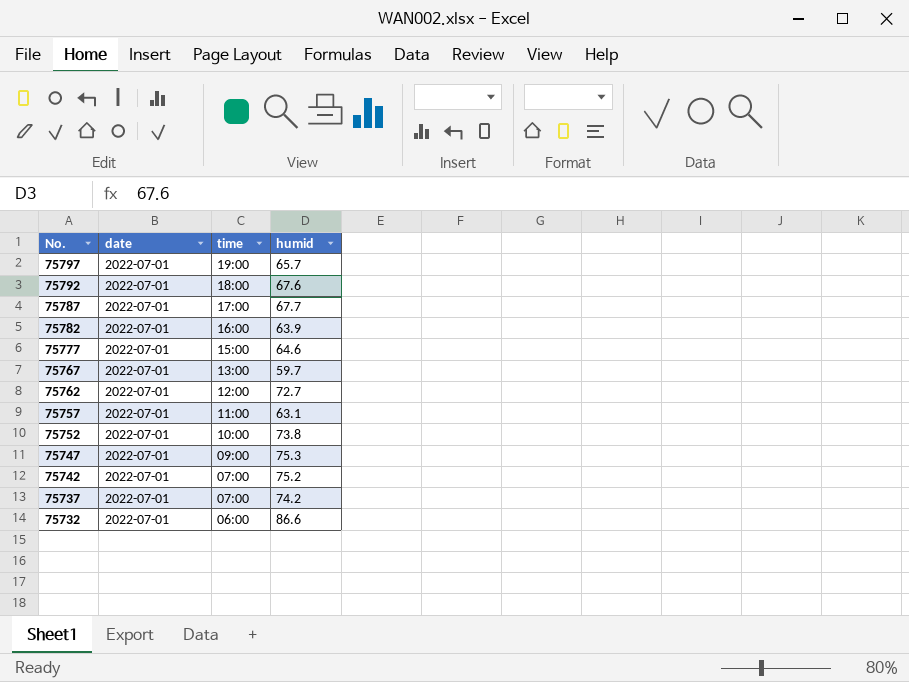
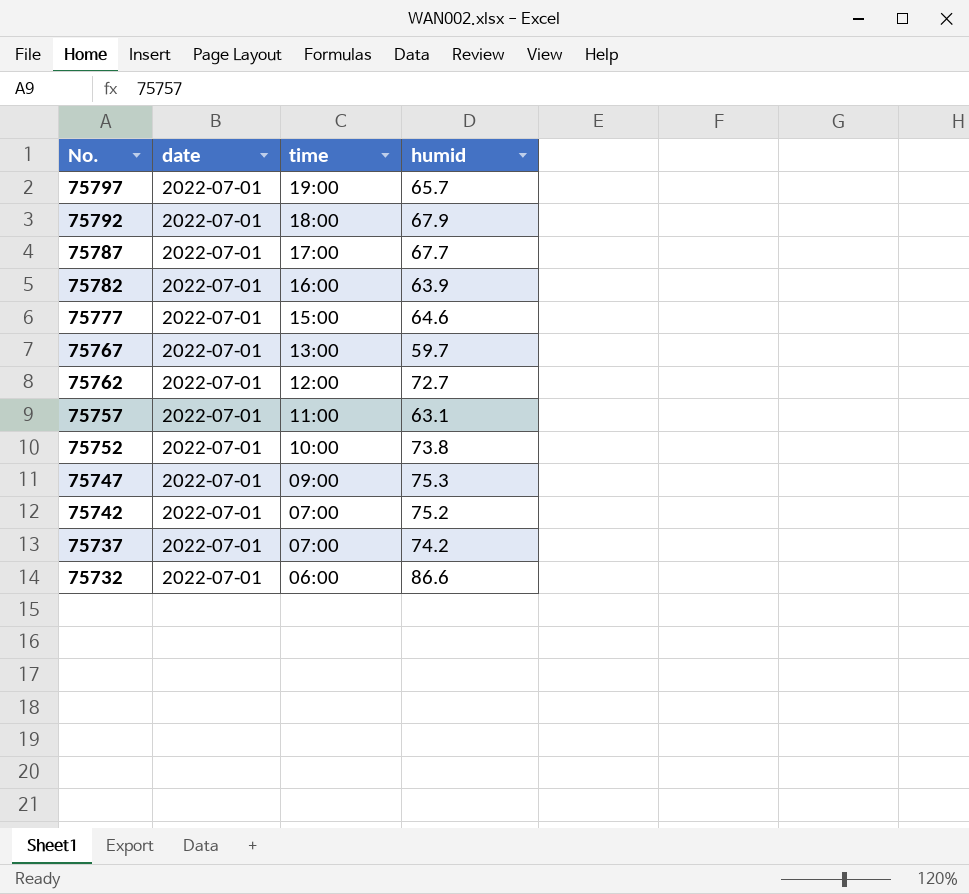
75792 | humid: 67.6 -> 67.9

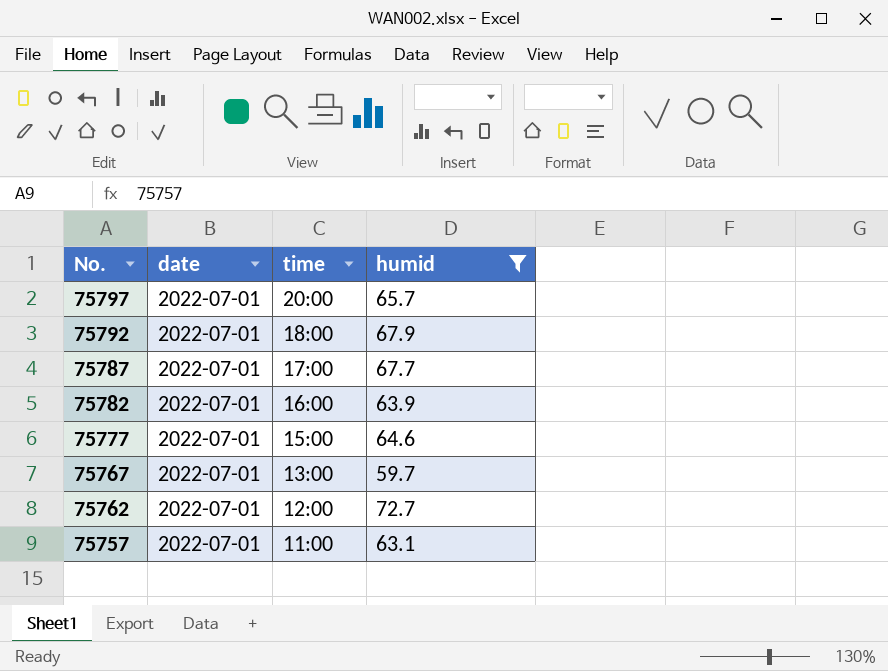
filter: none -> humid <= 72.7
75797 | time: 19:00 -> 20:00

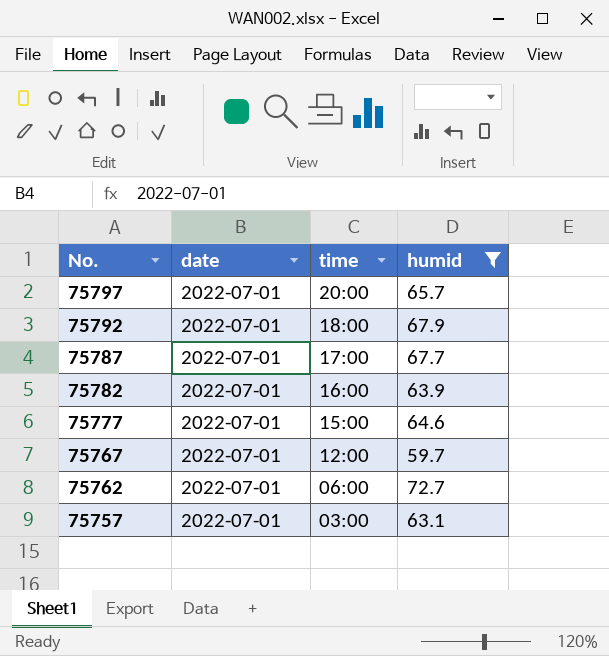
75767 | time: 13:00 -> 12:00
75762 | time: 12:00 -> 06:00
75757 | time: 11:00 -> 03:00

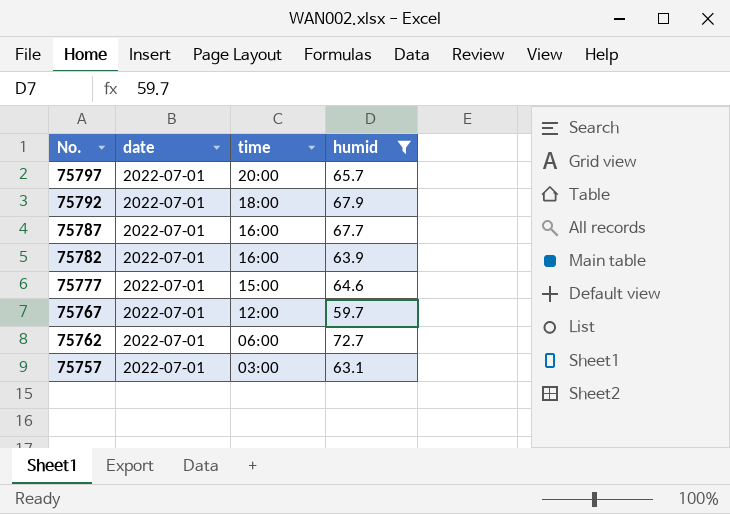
75787 | time: 17:00 -> 16:00

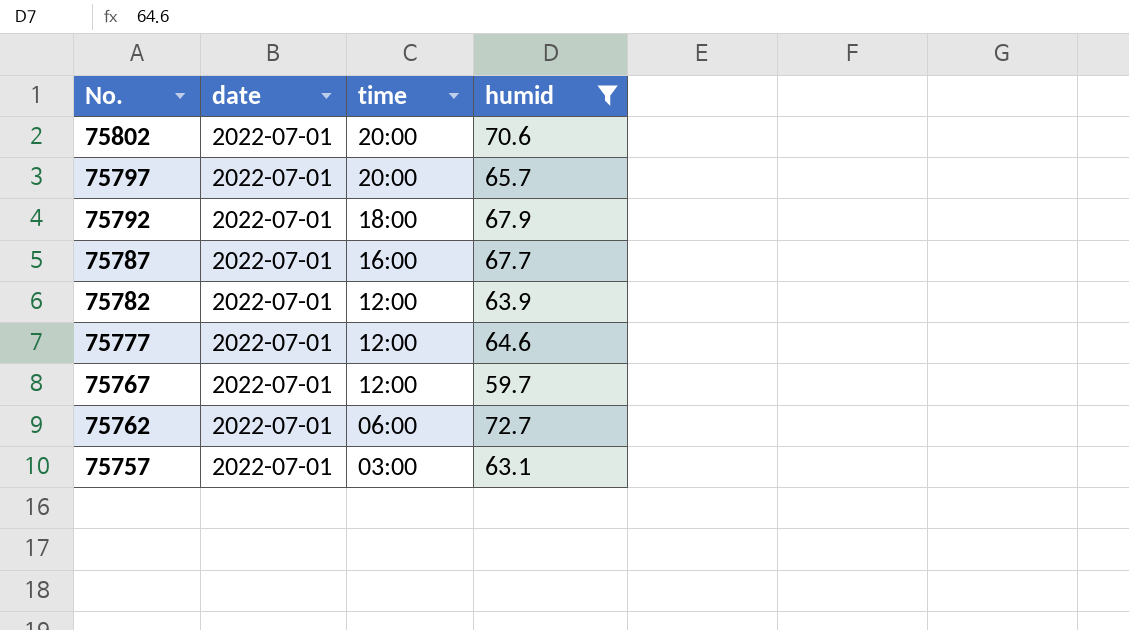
row 75802: none -> 2022-07-01 | 20:00 | 70.6
75782 | time: 16:00 -> 12:00
75777 | time: 15:00 -> 12:00

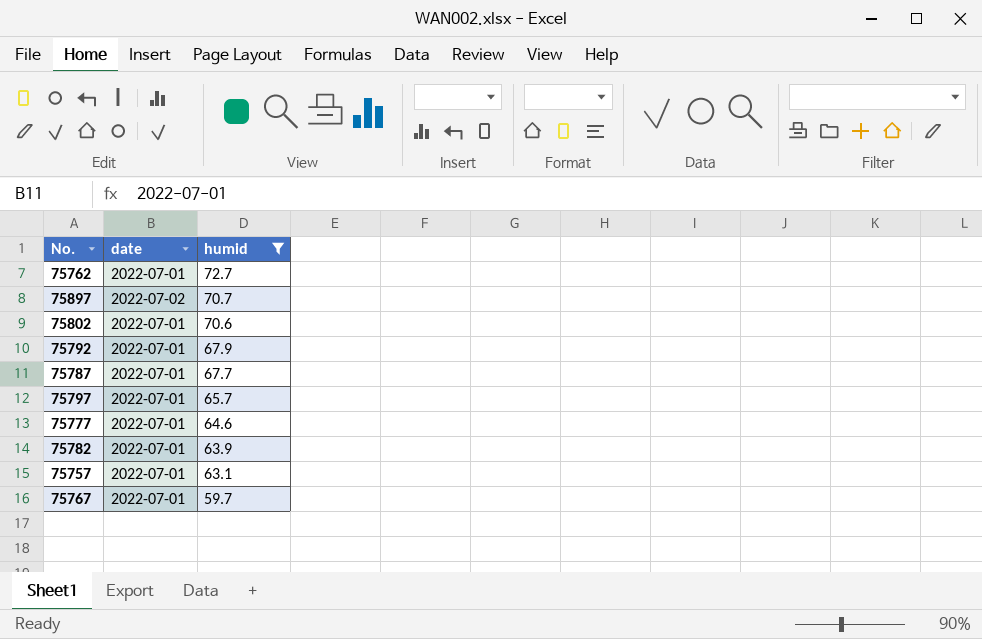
row order: No. descending -> humid descending
column time | position: 3 -> none
row 75897: none -> 2022-07-02 | 70.7

